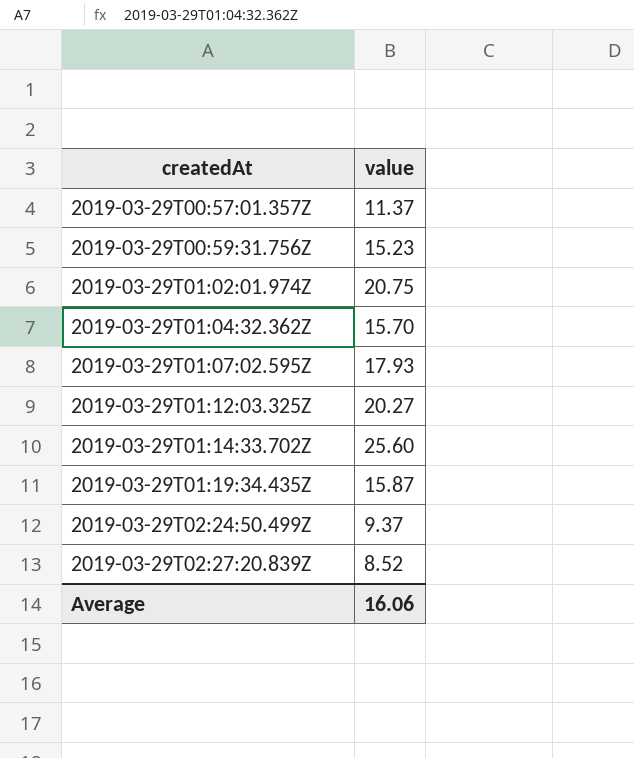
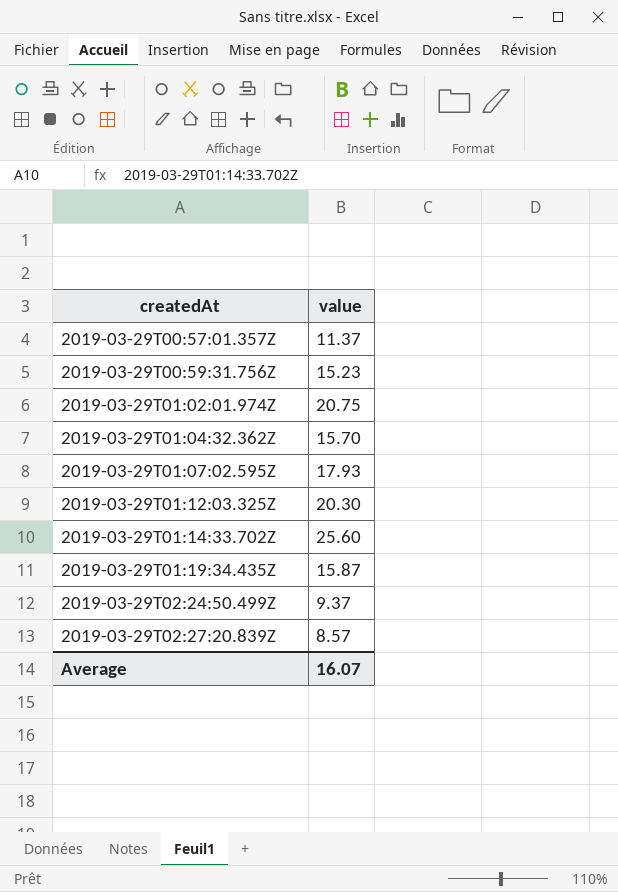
2019-03-29T01:12:03.325Z | value: 20.27 -> 20.30
2019-03-29T02:27:20.839Z | value: 8.52 -> 8.57
Average | value: 16.06 -> 16.07

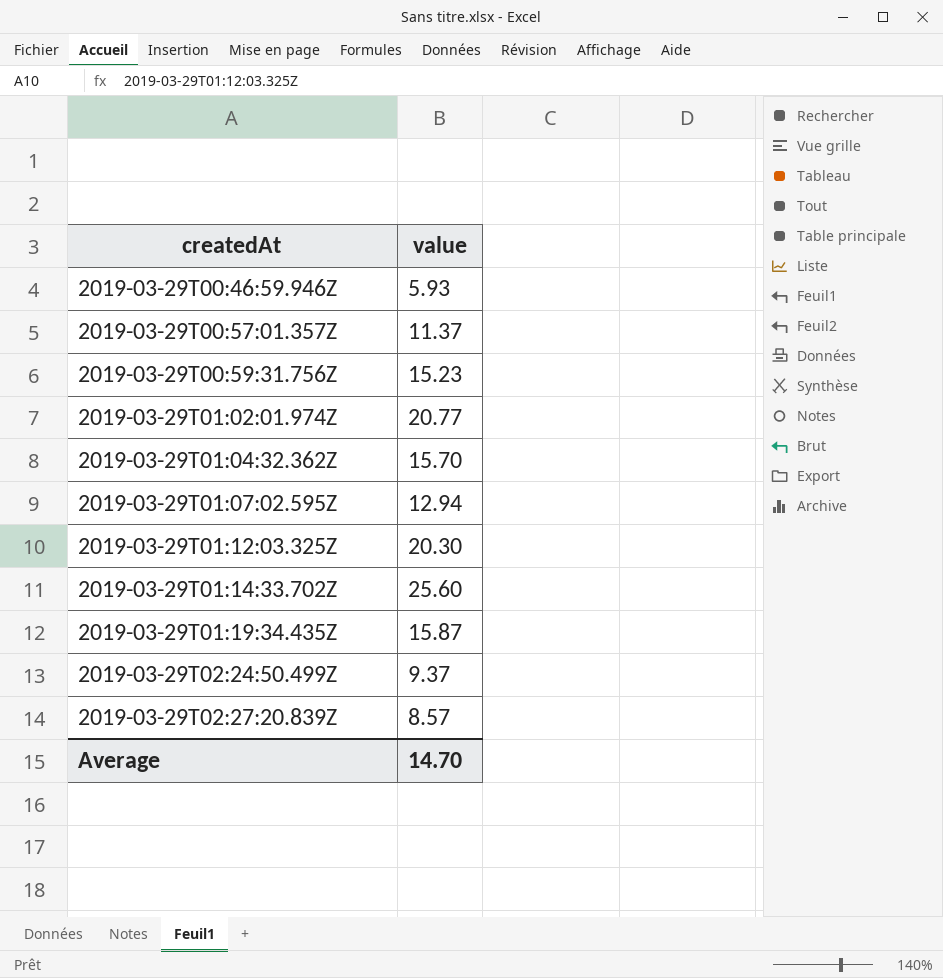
row 2019-03-29T00:46:59.946Z: none -> 5.93
2019-03-29T01:02:01.974Z | value: 20.75 -> 20.77
2019-03-29T01:07:02.595Z | value: 17.93 -> 12.94
Average | value: 16.07 -> 14.70

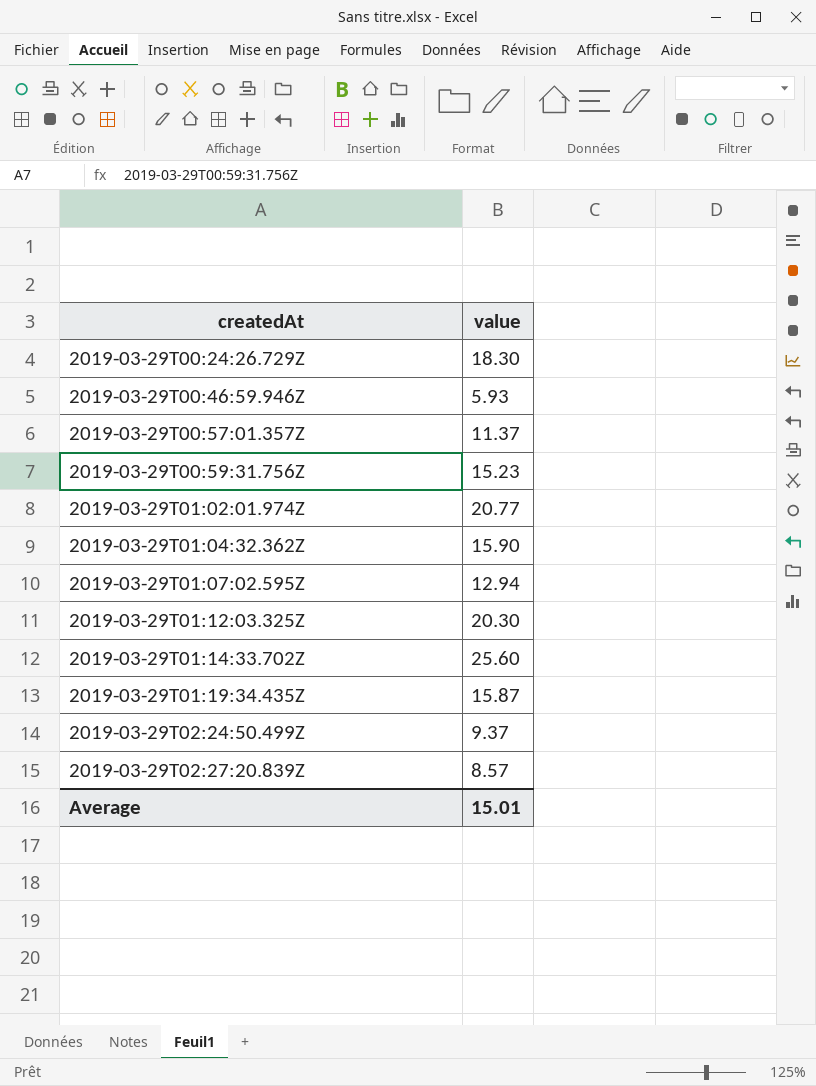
row 2019-03-29T00:24:26.729Z: none -> 18.30
2019-03-29T01:04:32.362Z | value: 15.70 -> 15.90
Average | value: 14.70 -> 15.01

